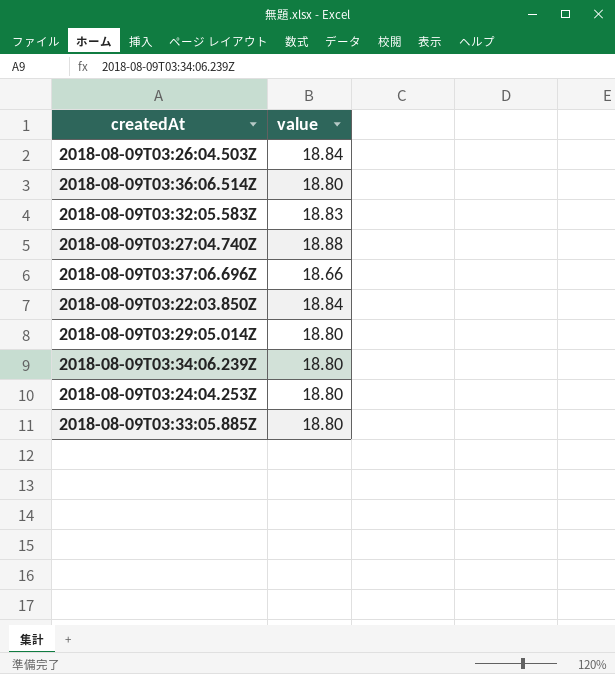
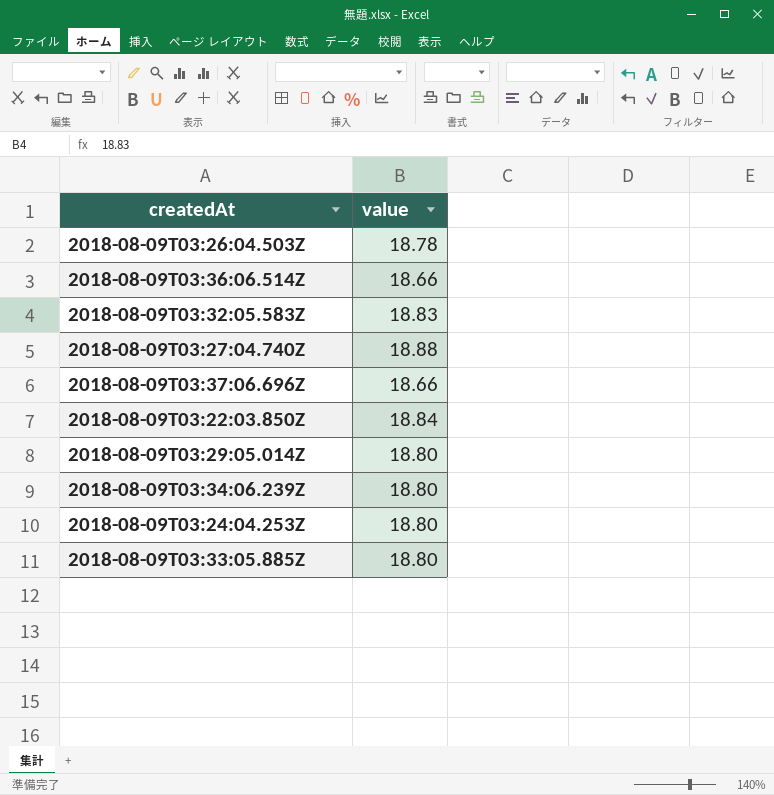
2018-08-09T03:26:04.503Z | value: 18.84 -> 18.78
2018-08-09T03:36:06.514Z | value: 18.80 -> 18.66

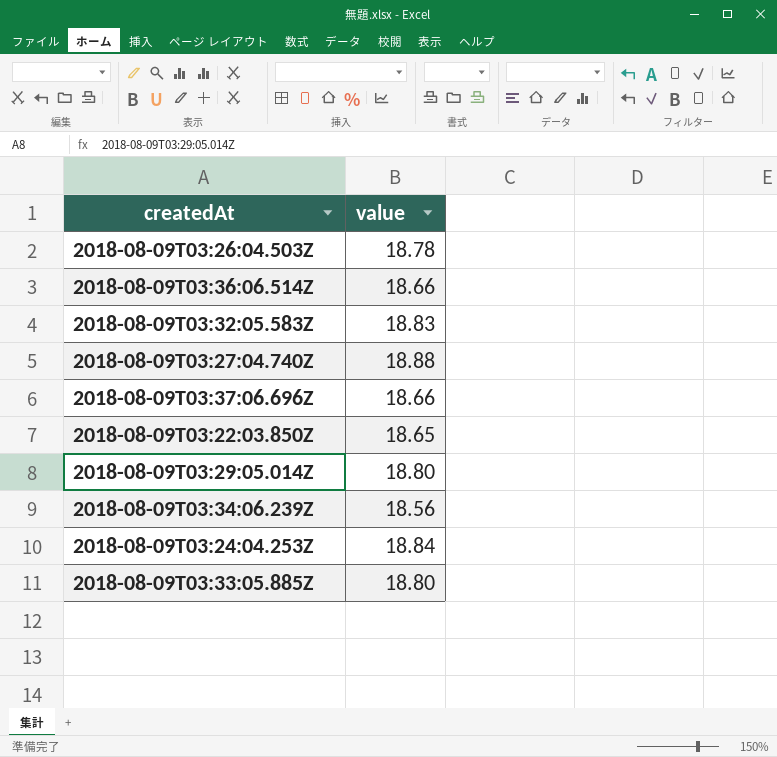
2018-08-09T03:22:03.850Z | value: 18.84 -> 18.65
2018-08-09T03:34:06.239Z | value: 18.80 -> 18.56
2018-08-09T03:24:04.253Z | value: 18.80 -> 18.84

